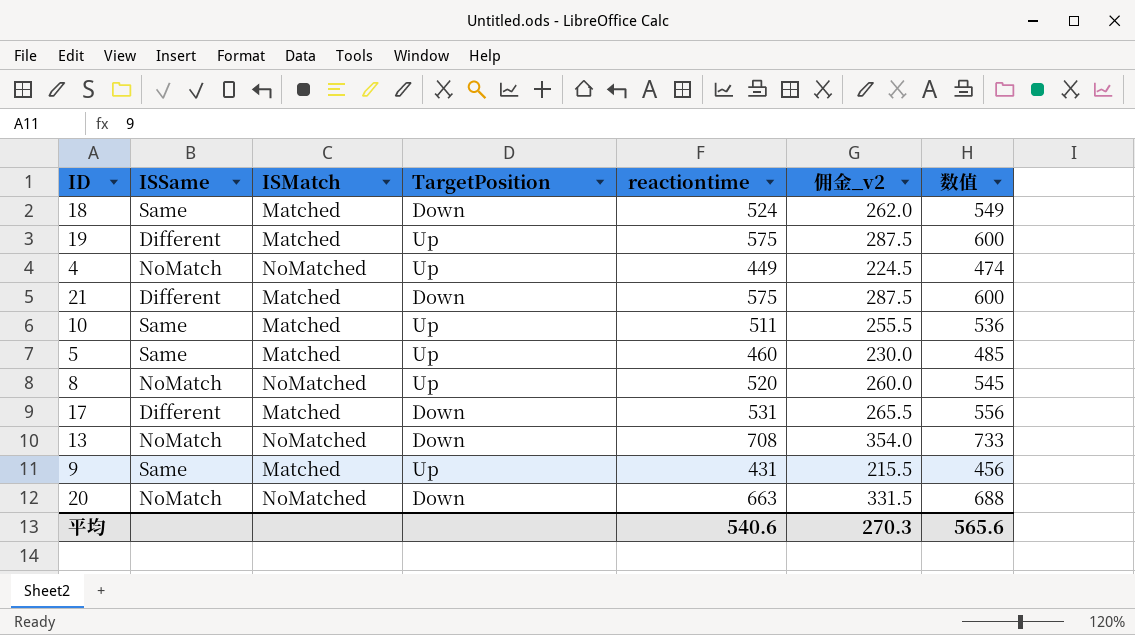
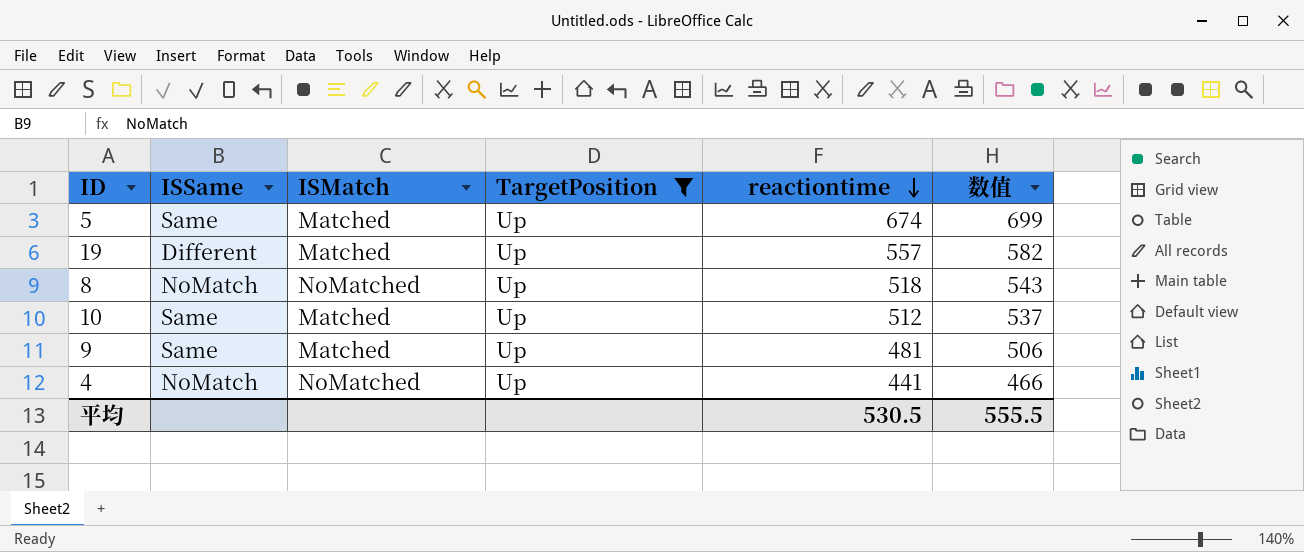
filter: none -> TargetPosition = Up
row order: none -> reactiontime descending
column 佣金_v2 | formula: [reactiontime] * 0.5 -> none
5 | reactiontime: 460 -> 674
5 | 数值: 485 -> 699
19 | reactiontime: 575 -> 557
19 | 数值: 600 -> 582
8 | reactiontime: 520 -> 518
8 | 数值: 545 -> 543
10 | reactiontime: 511 -> 512
10 | 数值: 536 -> 537
9 | reactiontime: 431 -> 481
9 | 数值: 456 -> 506
4 | reactiontime: 449 -> 441
4 | 数值: 474 -> 466
平均 | reactiontime: 540.6 -> 530.5
平均 | 数值: 565.6 -> 555.5

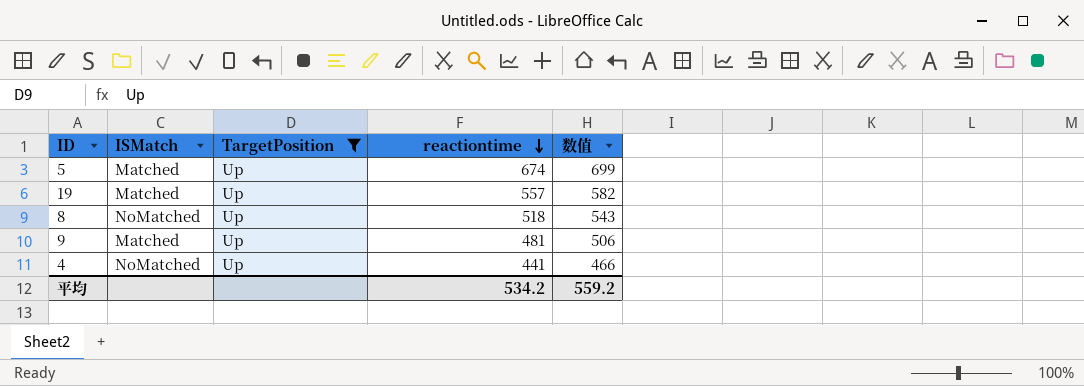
column ISSame | position: 2 -> none
row 10: Same | Matched | Up | 512 | 537 -> none
平均 | reactiontime: 530.5 -> 534.2
平均 | 数值: 555.5 -> 559.2

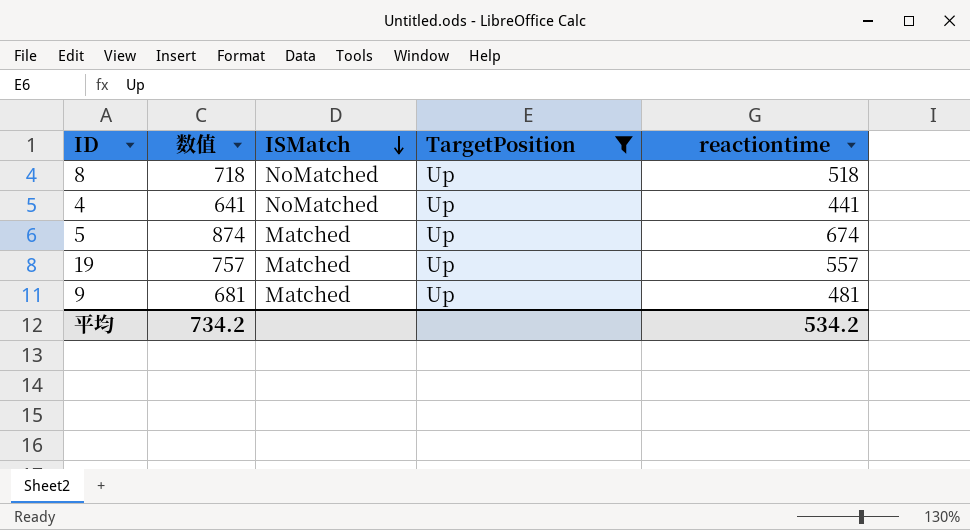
row order: reactiontime descending -> ISMatch descending
column 数值 | formula: [reactiontime] + 25 -> [reactiontime] + 200
column 数值 | position: 5 -> 2
平均 | 数值: 559.2 -> 734.2

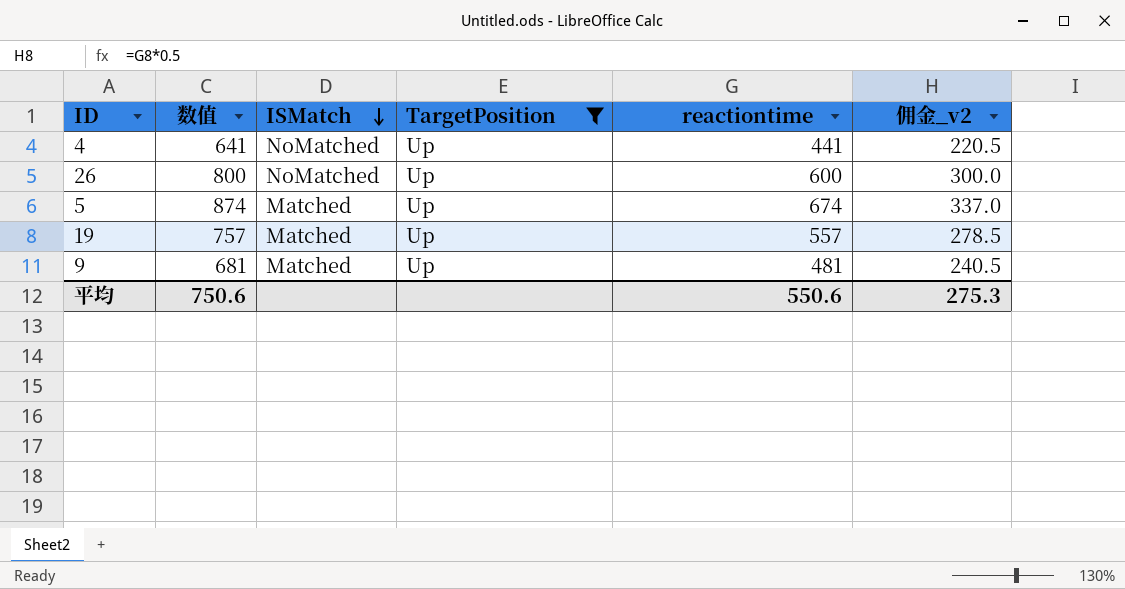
column 佣金_v2 | formula: none -> [reactiontime] * 0.5
row 8: 718 | NoMatched | Up | 518 -> none
row 26: none -> 800 | NoMatched | Up | 600 | 300.0
平均 | 数值: 734.2 -> 750.6
平均 | reactiontime: 534.2 -> 550.6

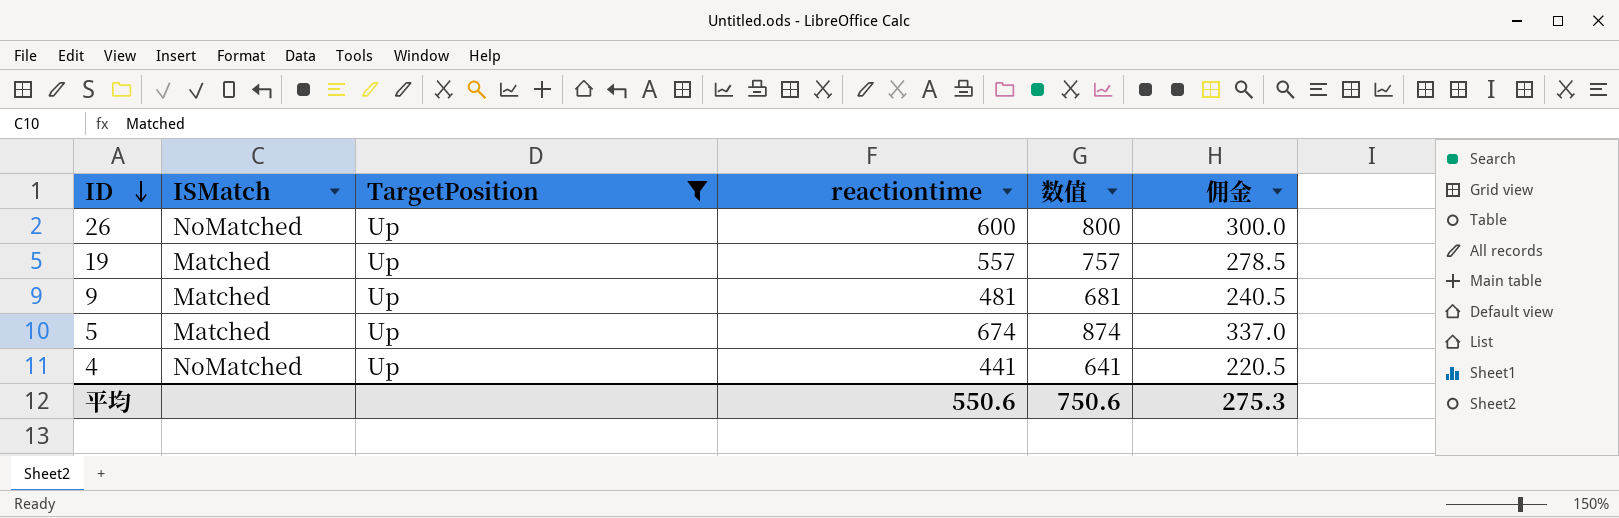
row order: ISMatch descending -> ID descending
column 数值 | position: 2 -> 5
column name: 佣金_v2 -> 佣金

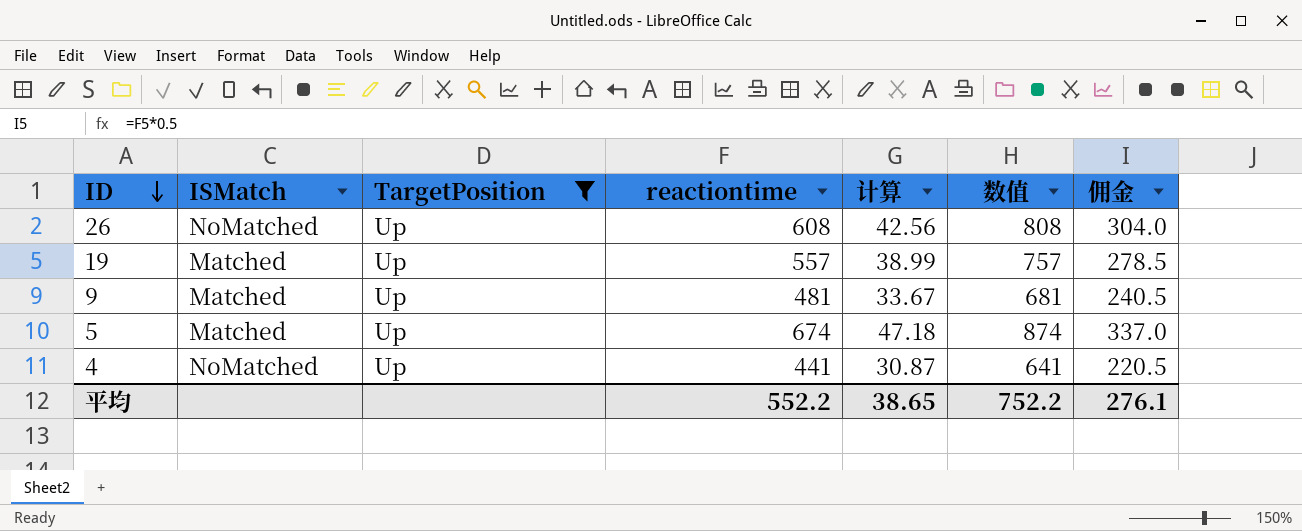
column 计算 | formula: none -> [reactiontime] * 0.07
26 | reactiontime: 600 -> 608
26 | 数值: 800 -> 808
26 | 佣金: 300.0 -> 304.0
平均 | reactiontime: 550.6 -> 552.2
平均 | 数值: 750.6 -> 752.2
平均 | 佣金: 275.3 -> 276.1

